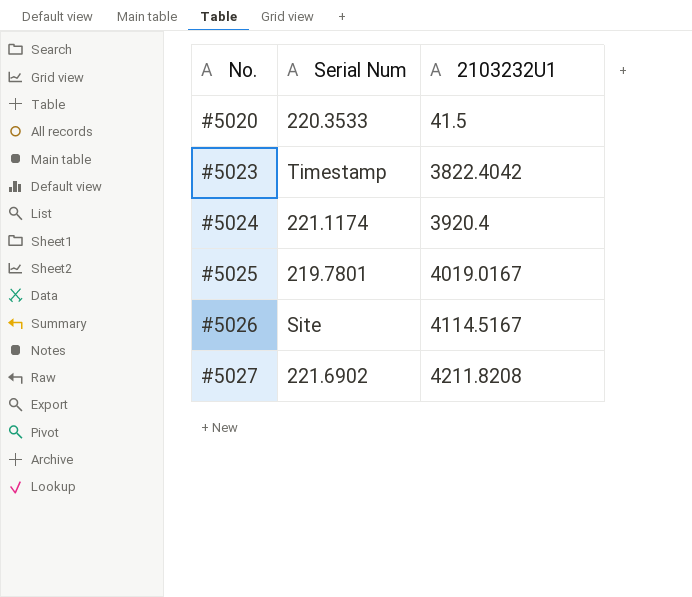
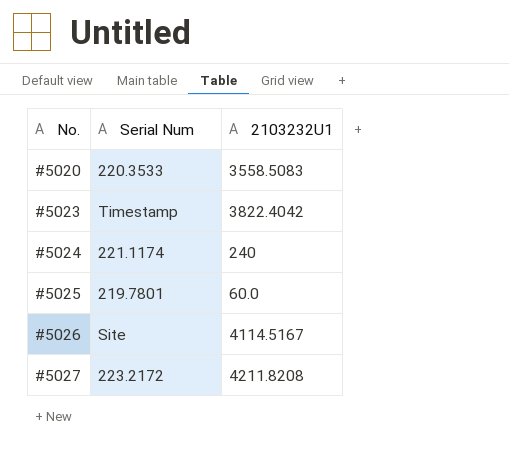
#5020 | 2103232U1: 41.5 -> 3558.5083
#5024 | 2103232U1: 3920.4 -> 240
#5025 | 2103232U1: 4019.0167 -> 60.0
#5027 | Serial Num: 221.6902 -> 223.2172

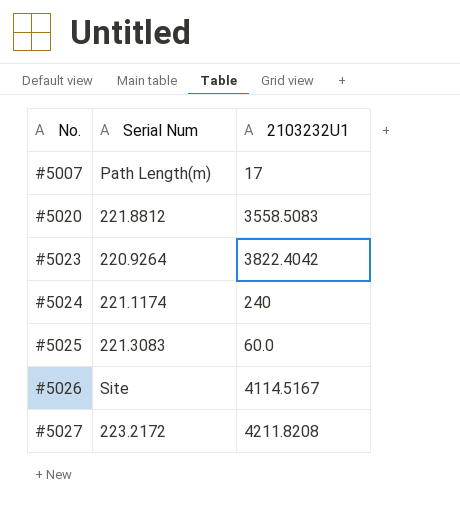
row #5007: none -> Path Length(m) | 17
#5020 | Serial Num: 220.3533 -> 221.8812
#5023 | Serial Num: Timestamp -> 220.9264
#5025 | Serial Num: 219.7801 -> 221.3083

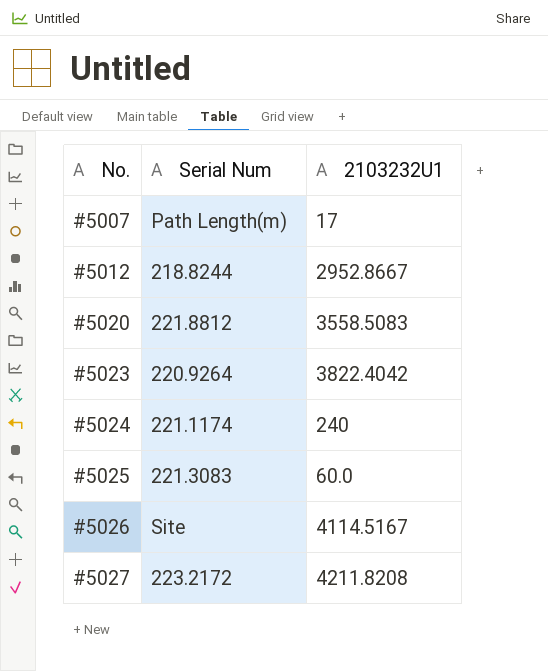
row #5012: none -> 218.8244 | 2952.8667

